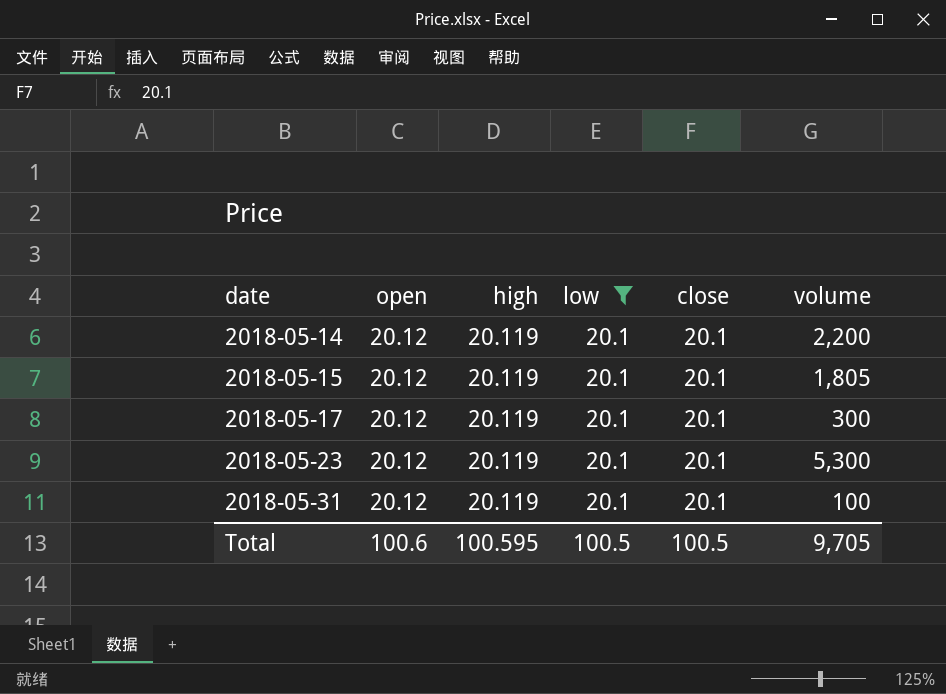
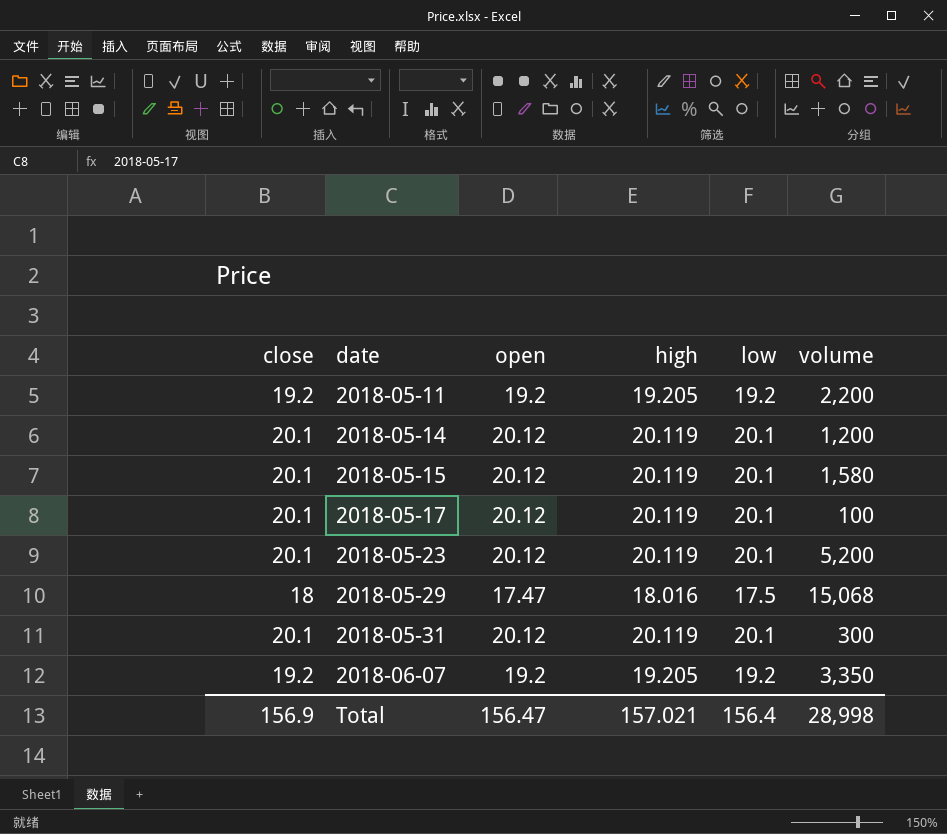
filter: low = 20.1 -> none
column close | position: 5 -> 1
2018-05-14 | volume: 2,200 -> 1,200
2018-05-15 | volume: 1,805 -> 1,580
2018-05-17 | volume: 300 -> 100
2018-05-23 | volume: 5,300 -> 5,200
2018-05-31 | volume: 100 -> 300
Total | close: 100.5 -> 156.9
Total | open: 100.6 -> 156.47
Total | high: 100.595 -> 157.021
Total | low: 100.5 -> 156.4
Total | volume: 9,705 -> 28,998

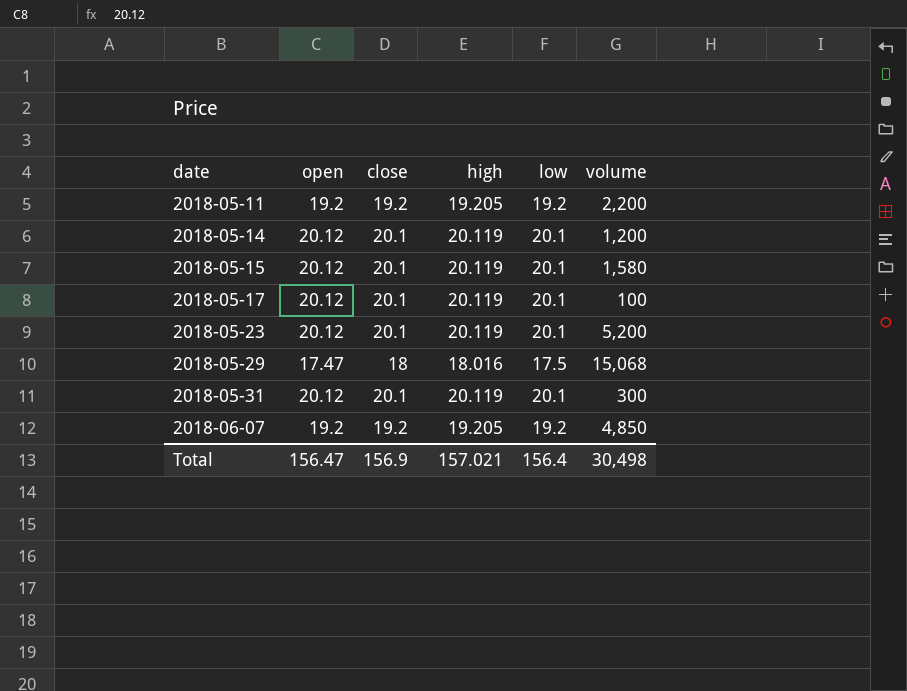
column close | position: 1 -> 3
2018-06-07 | volume: 3,350 -> 4,850
Total | volume: 28,998 -> 30,498

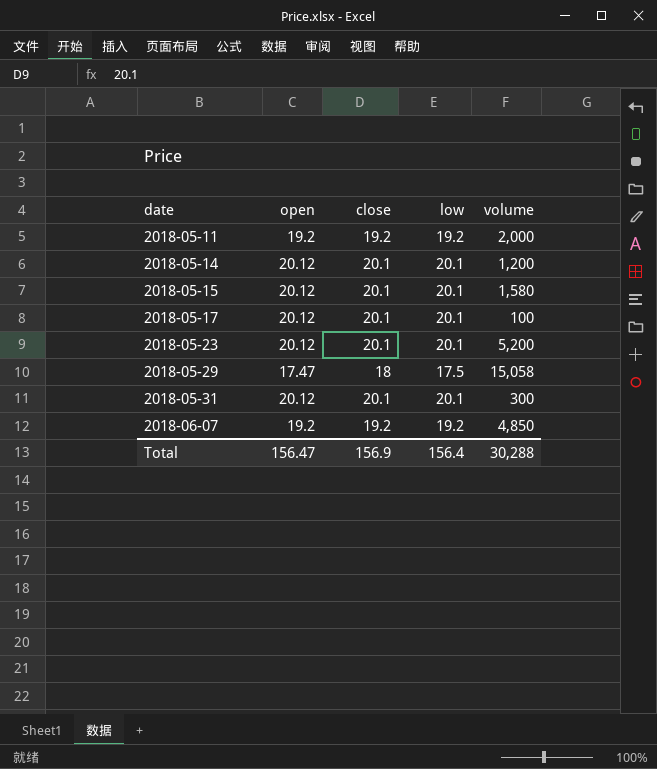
column high | position: 4 -> none
2018-05-11 | volume: 2,200 -> 2,000
2018-05-29 | volume: 15,068 -> 15,058
Total | volume: 30,498 -> 30,288

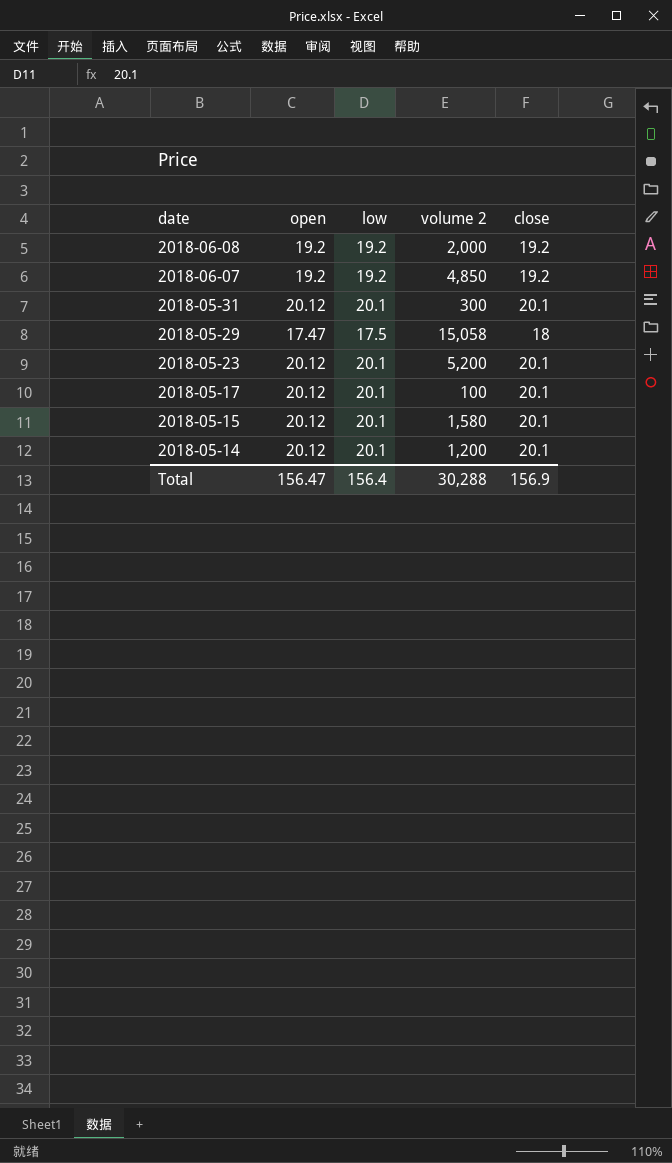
row order: date ascending -> date descending
column name: volume -> volume 2
column close | position: 3 -> 5
row 2018-05-11: 19.2 | 19.2 | 19.2 | 2,000 -> none
row 2018-06-08: none -> 19.2 | 19.2 | 2,000 | 19.2

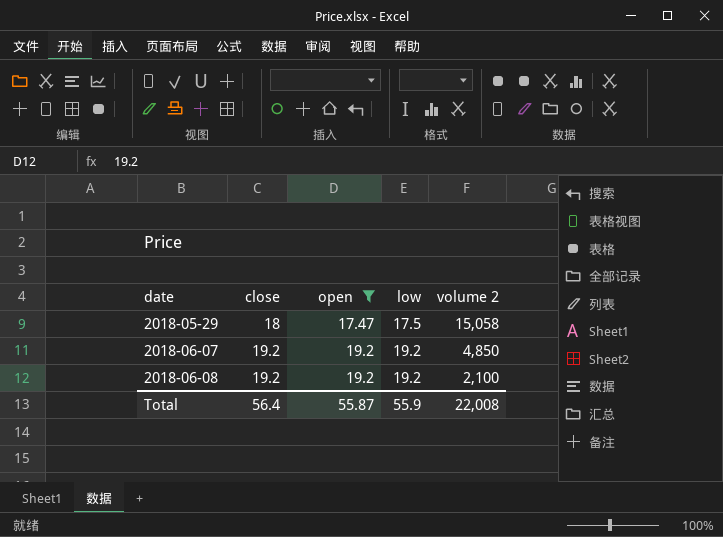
filter: none -> open != 20.12
row order: date descending -> date ascending
column close | position: 5 -> 2
2018-06-08 | volume 2: 2,000 -> 2,100
Total | close: 156.9 -> 56.4
Total | open: 156.47 -> 55.87
Total | low: 156.4 -> 55.9
Total | volume 2: 30,288 -> 22,008

